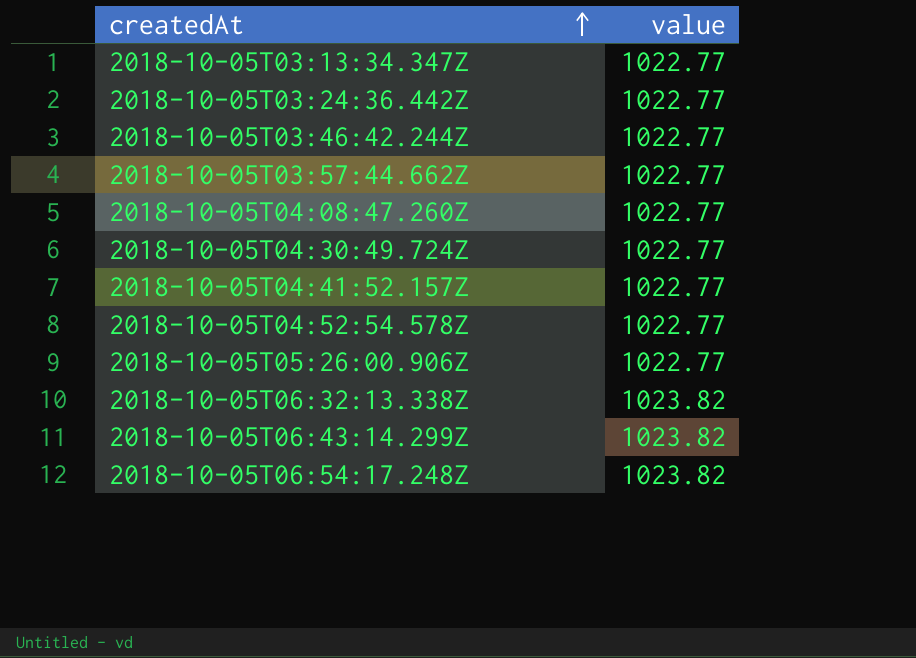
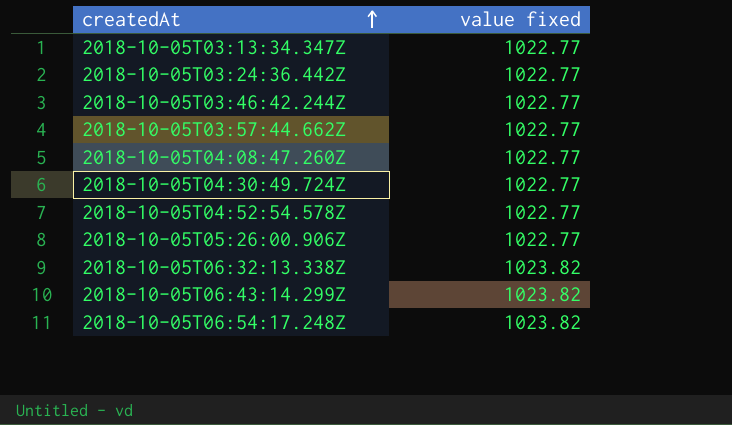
column name: value -> value fixed
row 2018-10-05T04:41:52.157Z: 1022.77 -> none

